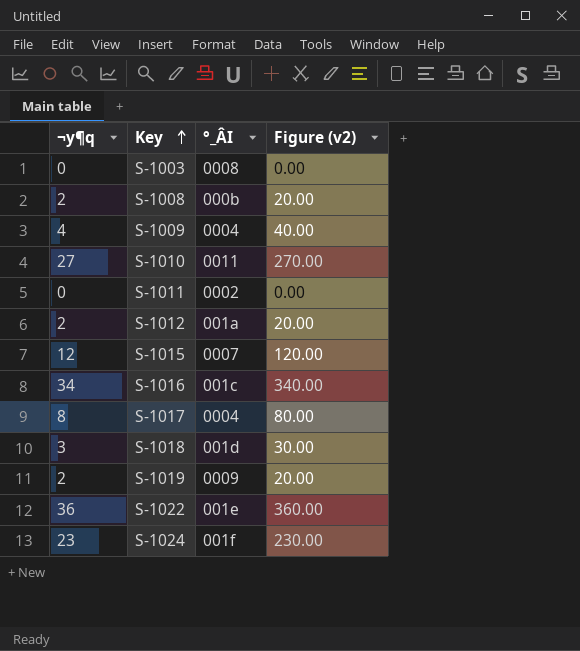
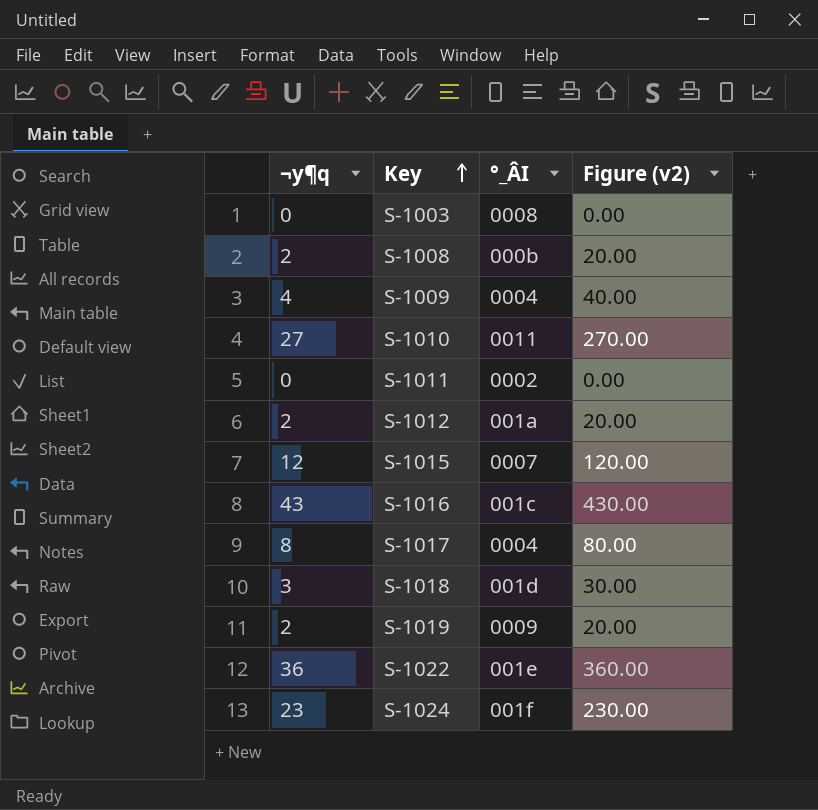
S-1016 | ¬y¶q: 34 -> 43
S-1016 | Figure (v2): 340.00 -> 430.00

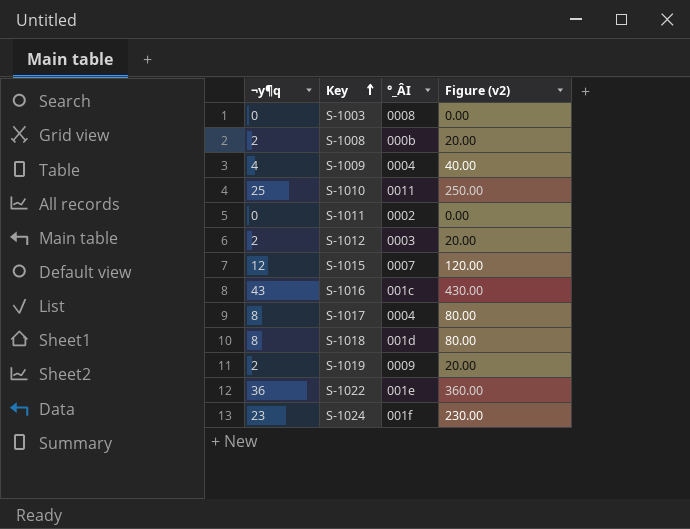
S-1010 | ¬y¶q: 27 -> 25
S-1010 | Figure (v2): 270.00 -> 250.00
S-1012 | °_ÂI: 001a -> 0003
S-1018 | ¬y¶q: 3 -> 8
S-1018 | Figure (v2): 30.00 -> 80.00

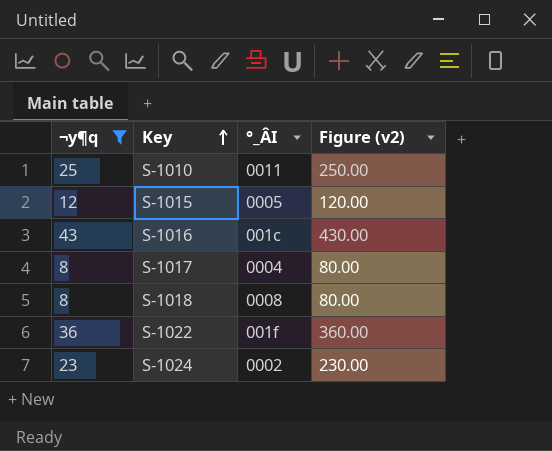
filter: none -> ¬y¶q >= 8
S-1015 | °_ÂI: 0007 -> 0005
S-1018 | °_ÂI: 001d -> 0008
S-1022 | °_ÂI: 001e -> 001f
S-1024 | °_ÂI: 001f -> 0002

